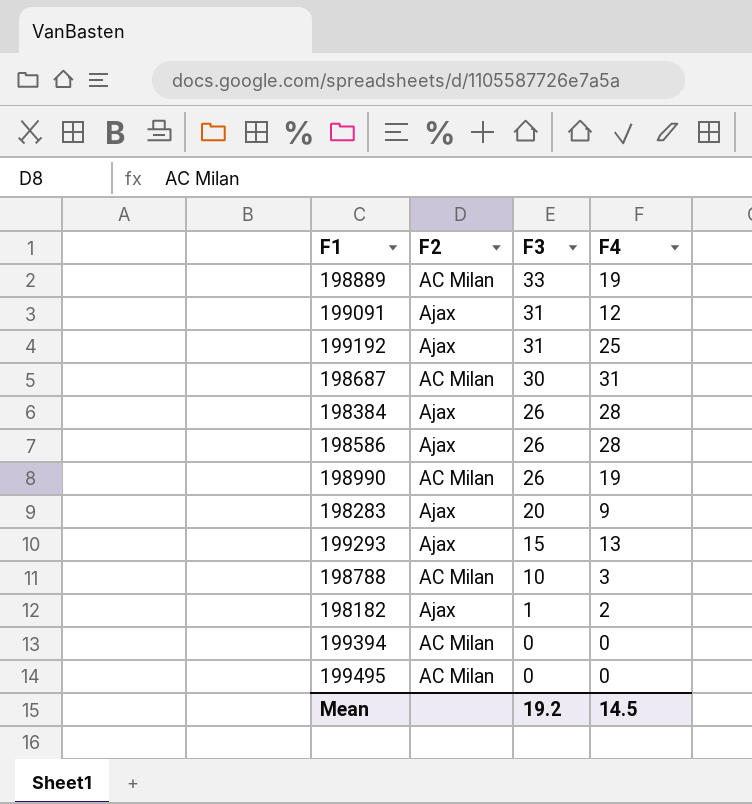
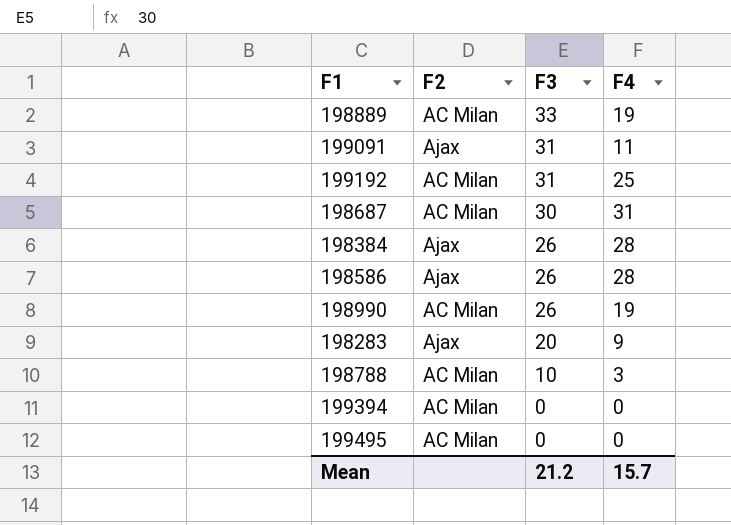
row 199293: Ajax | 15 | 13 -> none
row 198182: Ajax | 1 | 2 -> none
199091 | F4: 12 -> 11
199192 | F2: Ajax -> AC Milan
Mean | F3: 19.2 -> 21.2
Mean | F4: 14.5 -> 15.7

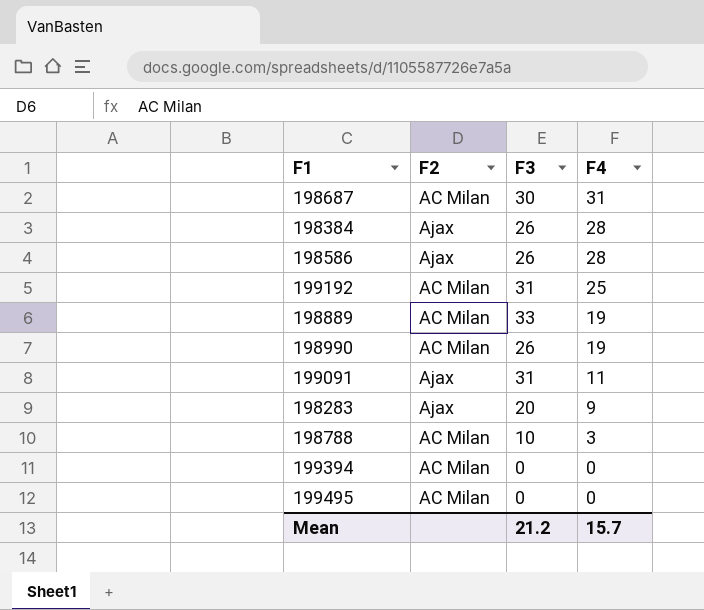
row order: F3 descending -> F4 descending

